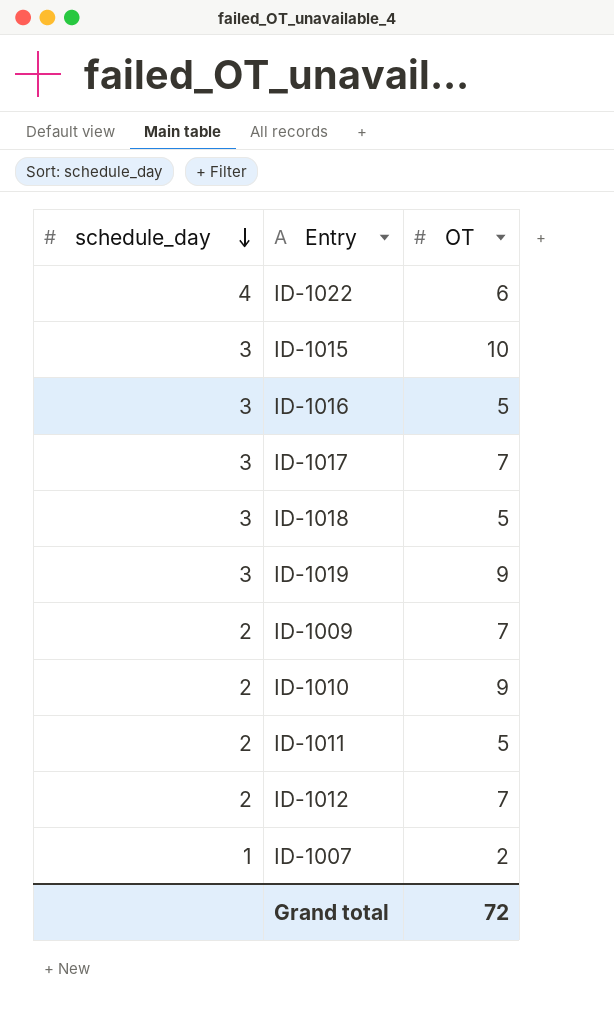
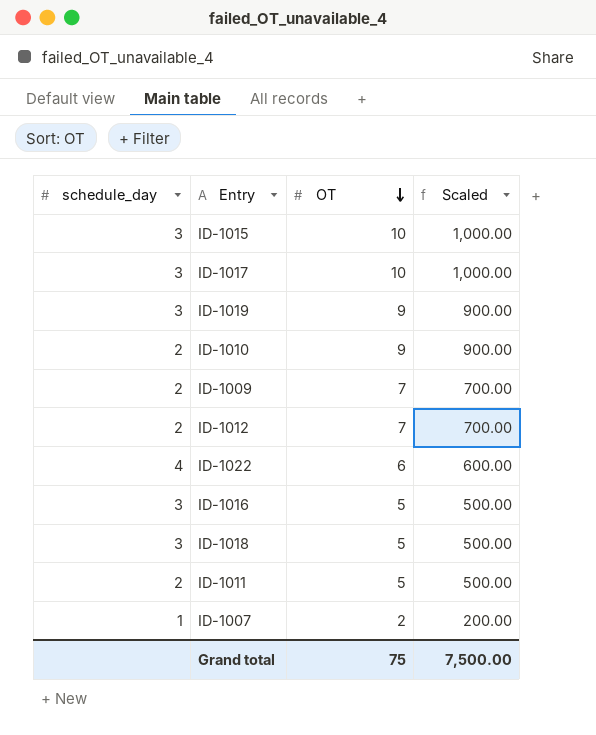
row order: schedule_day descending -> OT descending
column Scaled | formula: none -> [OT] * 100
ID-1017 | OT: 7 -> 10
Grand total | OT: 72 -> 75

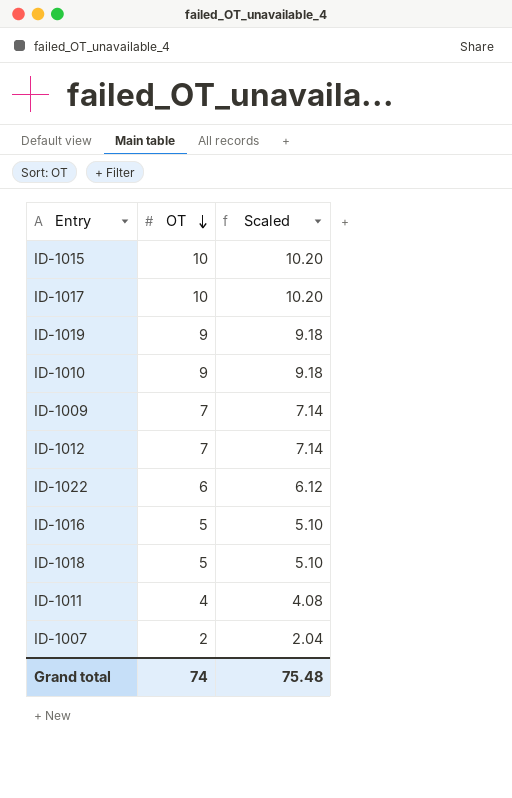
column schedule_day | position: 1 -> none
column Scaled | formula: [OT] * 100 -> [OT] * 1.02
ID-1011 | OT: 5 -> 4
Grand total | OT: 75 -> 74
Grand total | Scaled: 7,500.00 -> 75.48

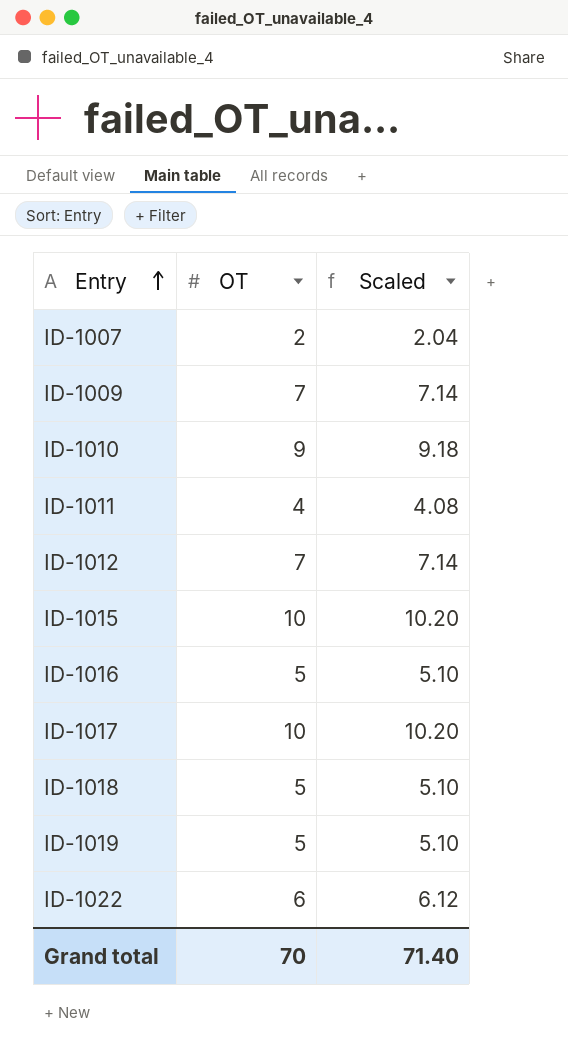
row order: OT descending -> Entry ascending
ID-1019 | OT: 9 -> 5
ID-1019 | Scaled: 9.18 -> 5.10
Grand total | OT: 74 -> 70
Grand total | Scaled: 75.48 -> 71.40

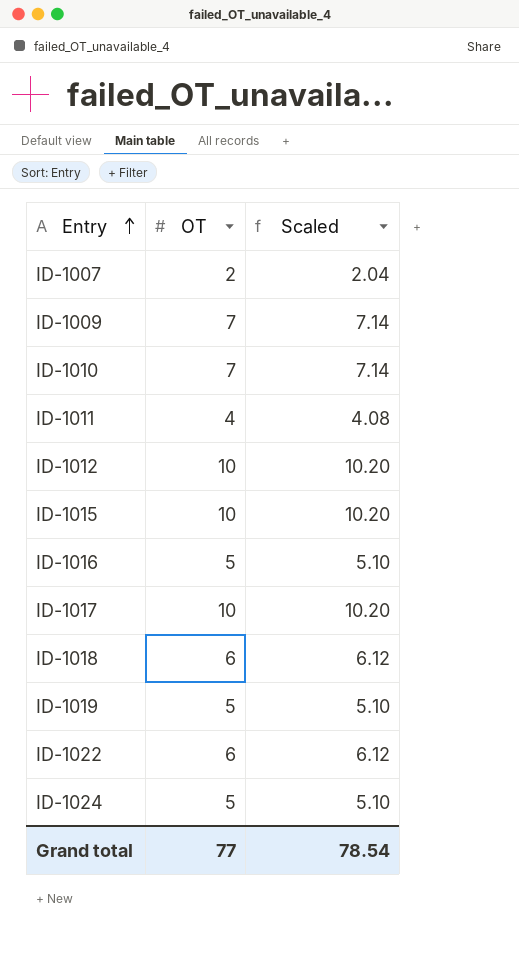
ID-1010 | OT: 9 -> 7
ID-1010 | Scaled: 9.18 -> 7.14
ID-1012 | OT: 7 -> 10
ID-1012 | Scaled: 7.14 -> 10.20
ID-1018 | OT: 5 -> 6
ID-1018 | Scaled: 5.10 -> 6.12
row ID-1024: none -> 5 | 5.10
Grand total | OT: 70 -> 77
Grand total | Scaled: 71.40 -> 78.54

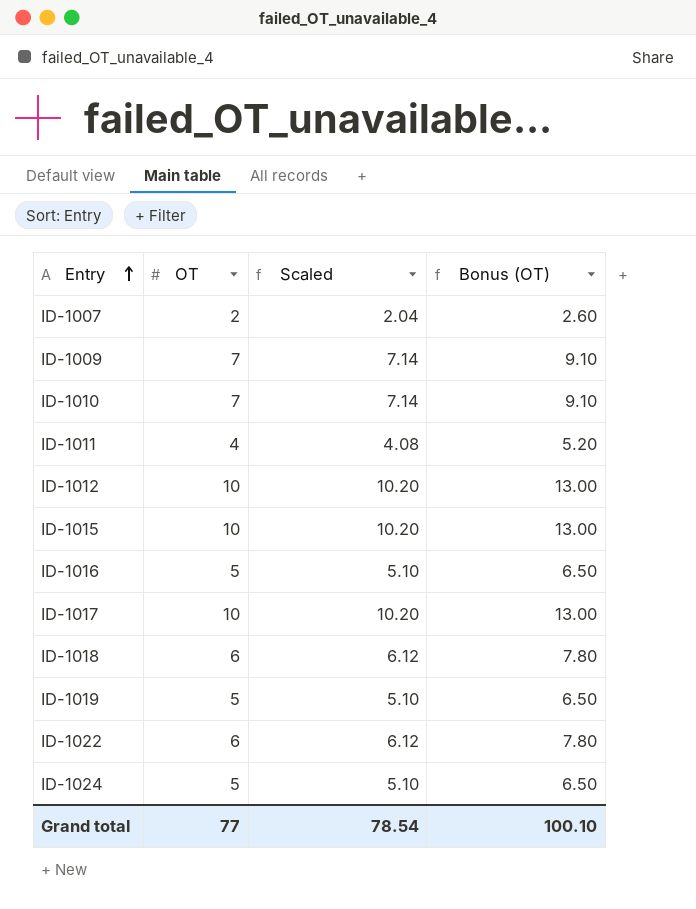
column Bonus (OT) | formula: none -> [OT] * 1.3

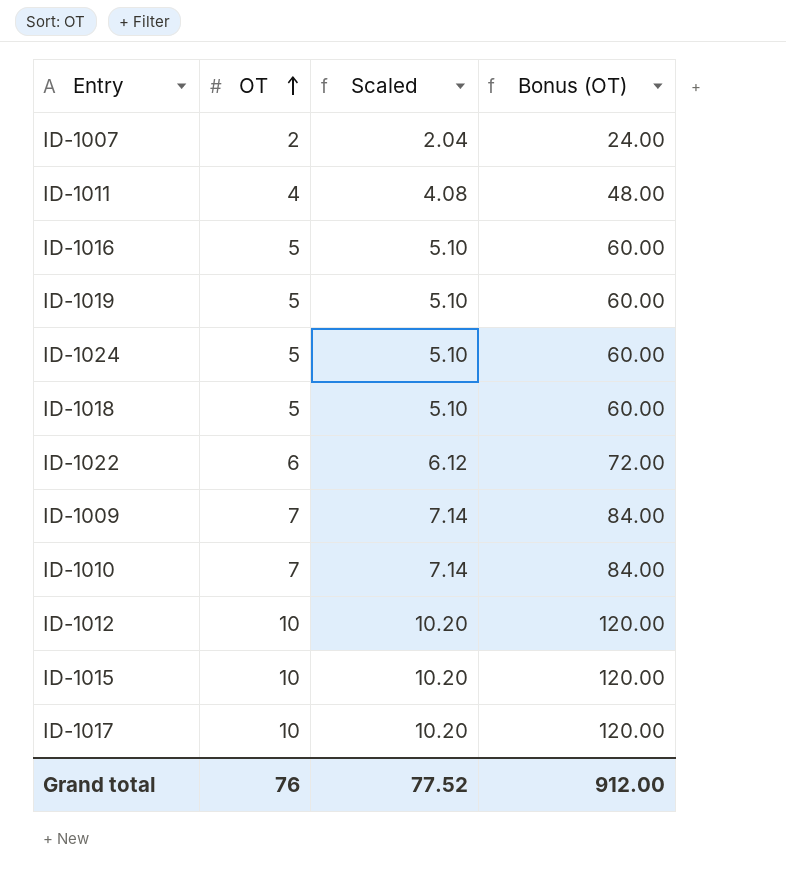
row order: Entry ascending -> OT ascending
column Bonus (OT) | formula: [OT] * 1.3 -> [OT] * 12
ID-1018 | OT: 6 -> 5
ID-1018 | Scaled: 6.12 -> 5.10
Grand total | OT: 77 -> 76
Grand total | Scaled: 78.54 -> 77.52
Grand total | Bonus (OT): 100.10 -> 912.00

